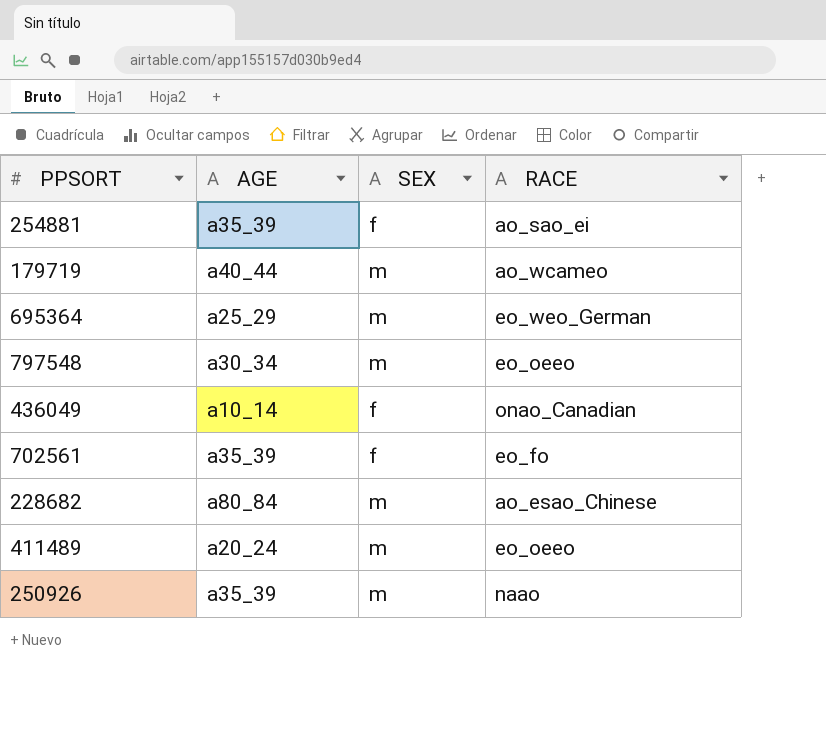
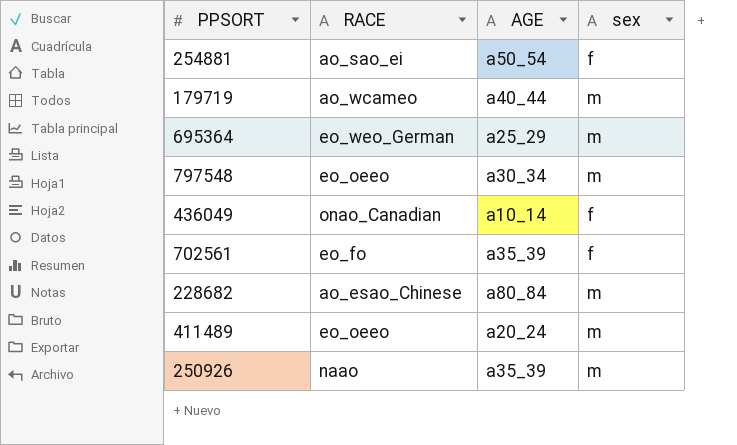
column RACE | position: 4 -> 2
column name: SEX -> sex
254881 | AGE: a35_39 -> a50_54

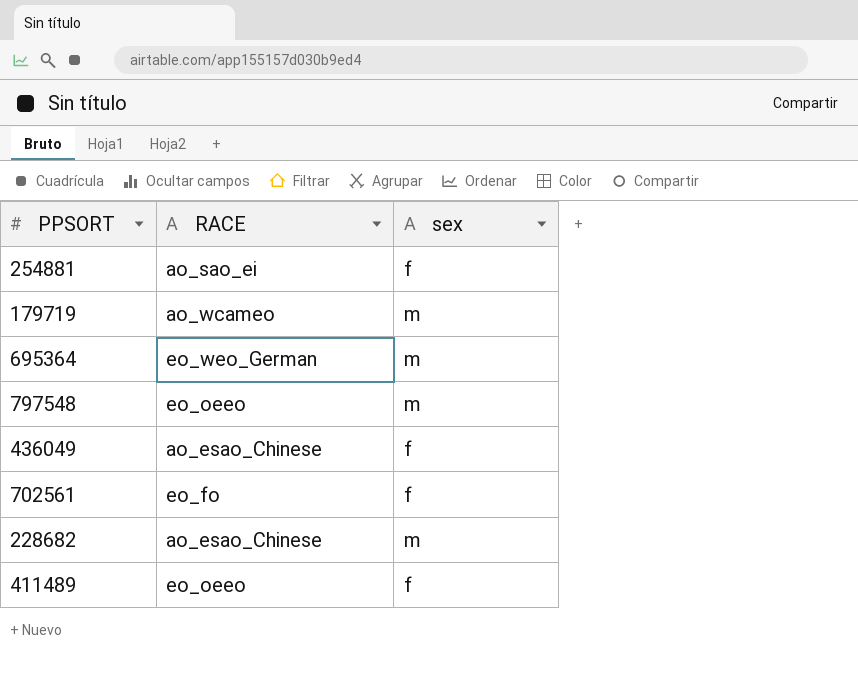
column AGE | position: 3 -> none
row 250926: naao | a35_39 | m -> none
436049 | RACE: onao_Canadian -> ao_esao_Chinese
411489 | sex: m -> f

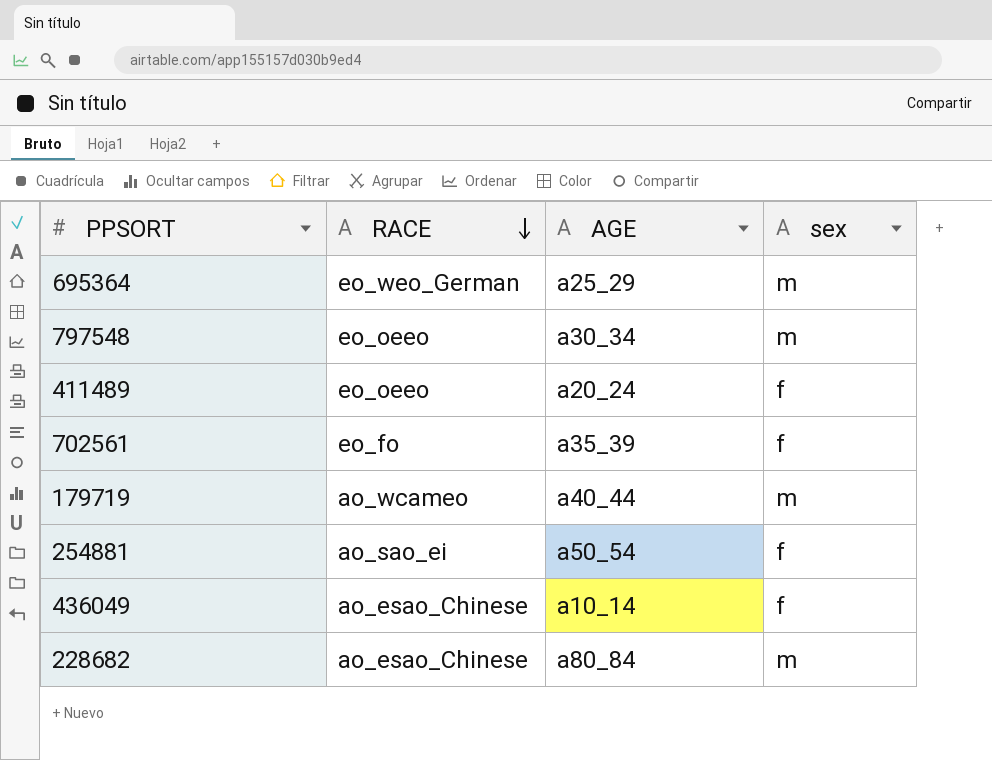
row order: none -> RACE descending
column AGE | position: none -> 3

